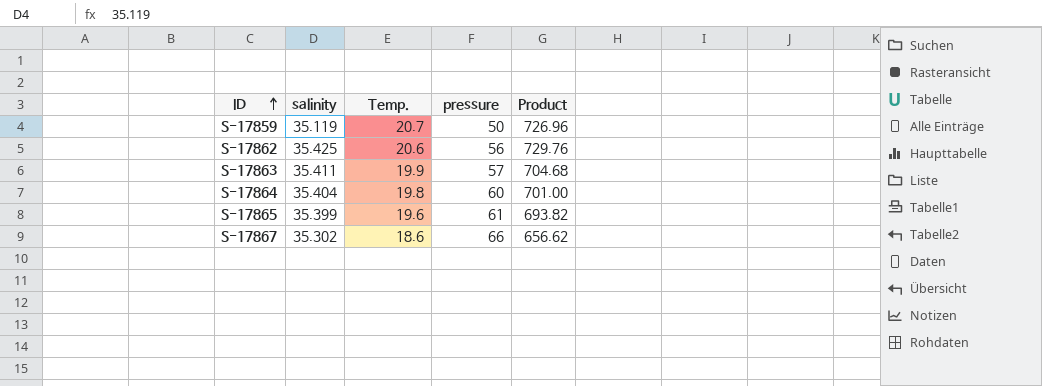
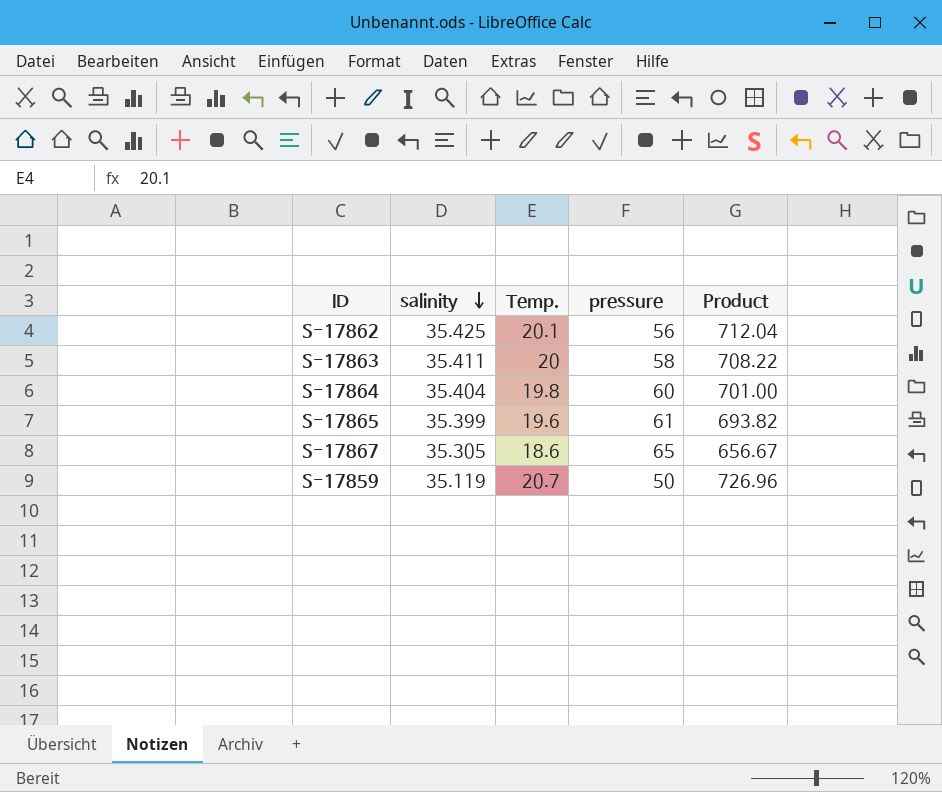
row order: ID ascending -> salinity descending
S-17862 | Temp.: 20.6 -> 20.1
S-17862 | Product: 729.76 -> 712.04
S-17863 | Temp.: 19.9 -> 20
S-17863 | pressure: 57 -> 58
S-17863 | Product: 704.68 -> 708.22
S-17867 | salinity: 35.302 -> 35.305
S-17867 | pressure: 66 -> 65
S-17867 | Product: 656.62 -> 656.67

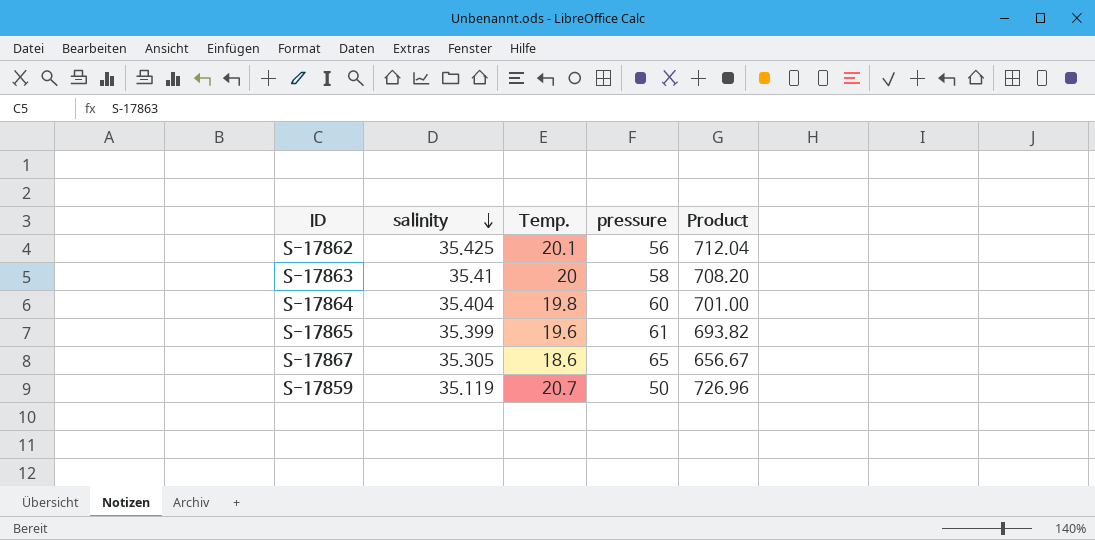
S-17863 | salinity: 35.411 -> 35.41
S-17863 | Product: 708.22 -> 708.20

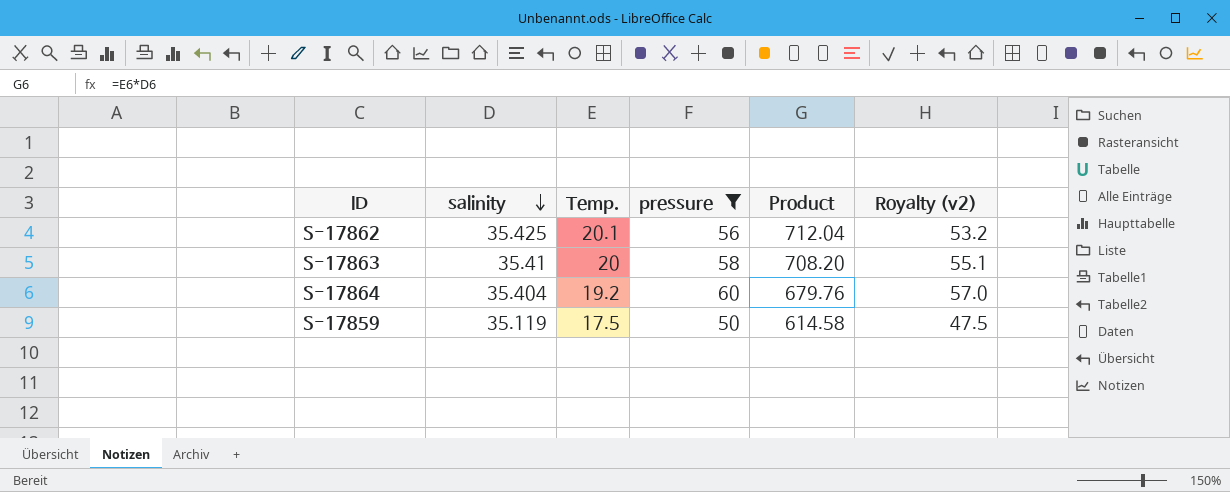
filter: none -> pressure <= 60
column Royalty (v2) | formula: none -> [pressure] * 0.95
S-17864 | Temp.: 19.8 -> 19.2
S-17864 | Product: 701.00 -> 679.76
S-17859 | Temp.: 20.7 -> 17.5
S-17859 | Product: 726.96 -> 614.58

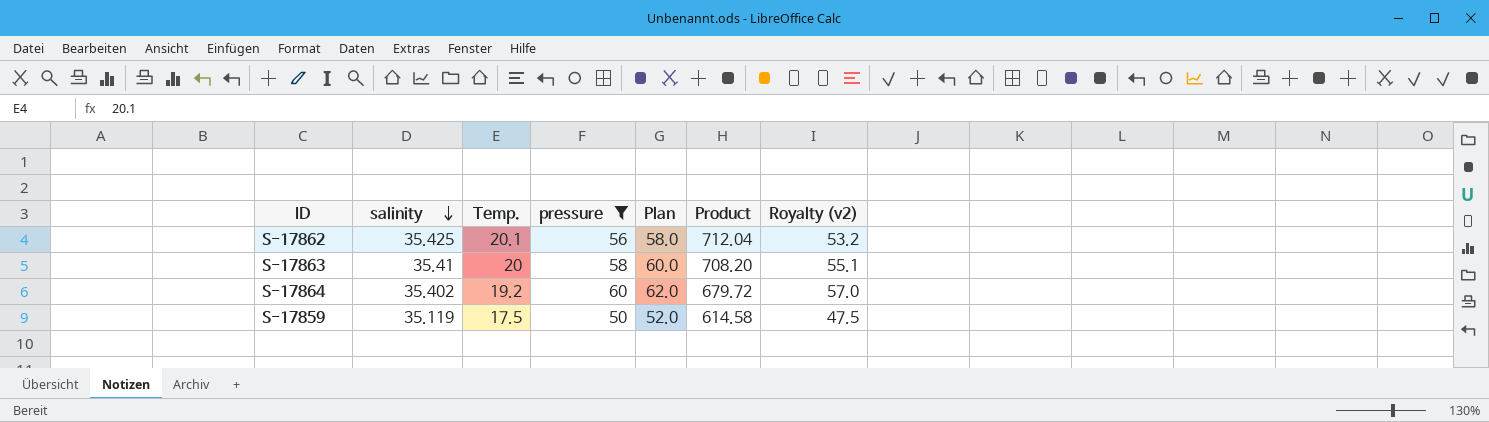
column Plan | formula: none -> [pressure] + 2
S-17864 | salinity: 35.404 -> 35.402
S-17864 | Product: 679.76 -> 679.72

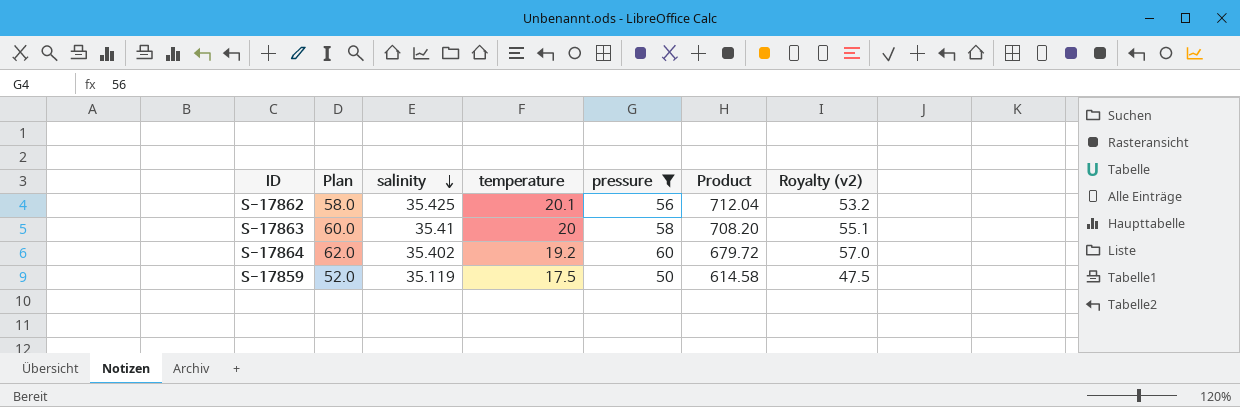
column Plan | position: 5 -> 2
column name: Temp. -> temperature

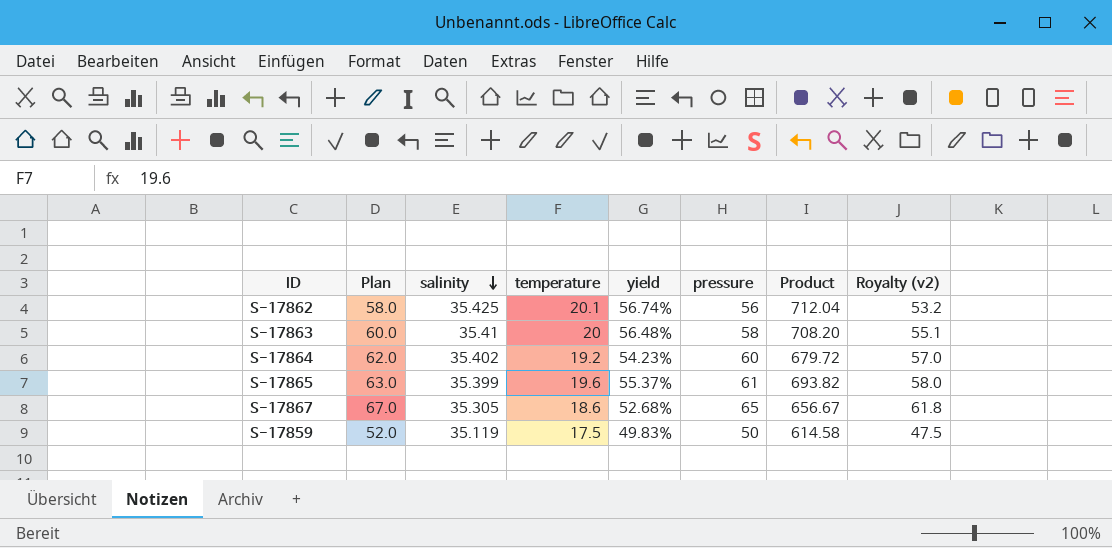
filter: pressure <= 60 -> none
column yield | formula: none -> [temperature] / [salinity]

